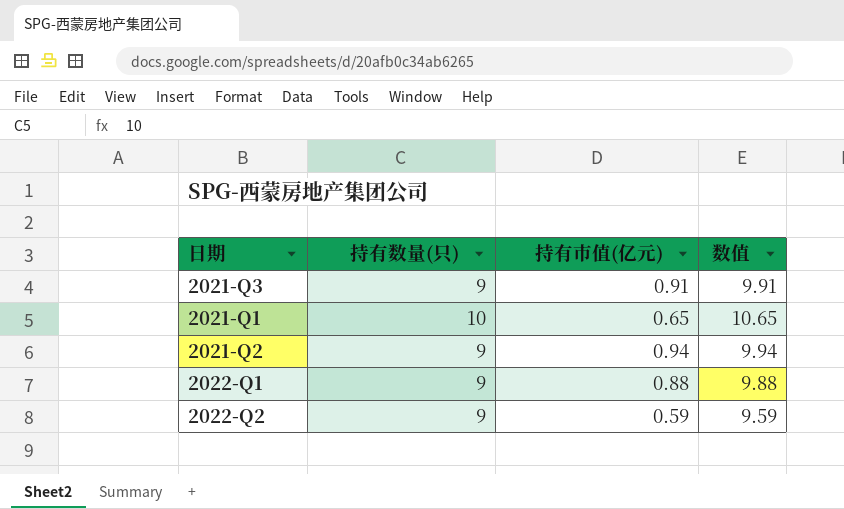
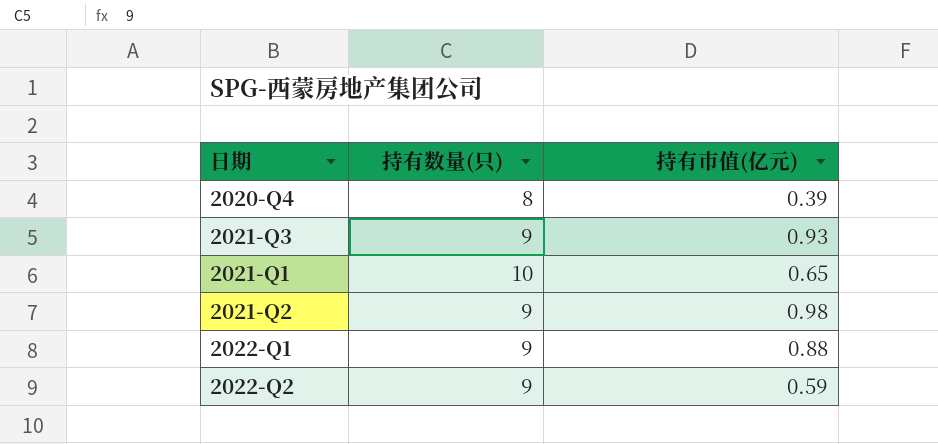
column 数值 | formula: [持有数量(只)] + [持有市值(亿元)] -> none
row 2020-Q4: none -> 8 | 0.39
2021-Q3 | 持有市值(亿元): 0.91 -> 0.93
2021-Q2 | 持有市值(亿元): 0.94 -> 0.98

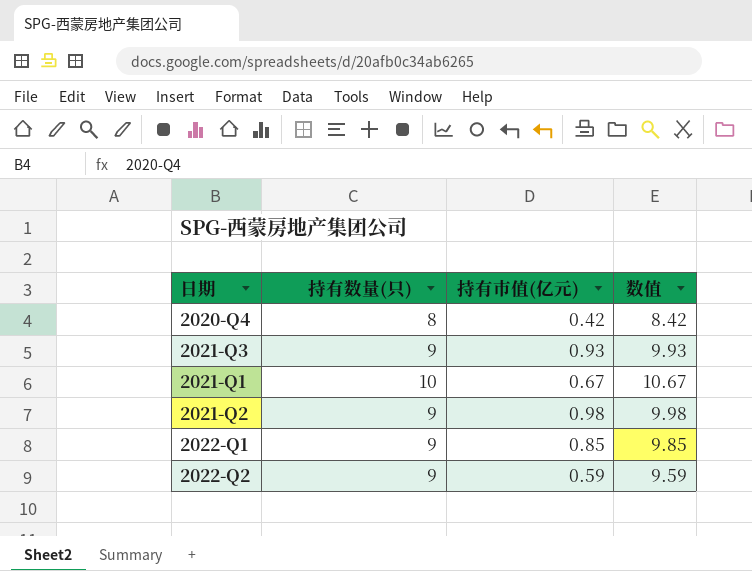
column 数值 | formula: none -> [持有数量(只)] + [持有市值(亿元)]
2020-Q4 | 持有市值(亿元): 0.39 -> 0.42
2021-Q1 | 持有市值(亿元): 0.65 -> 0.67
2022-Q1 | 持有市值(亿元): 0.88 -> 0.85

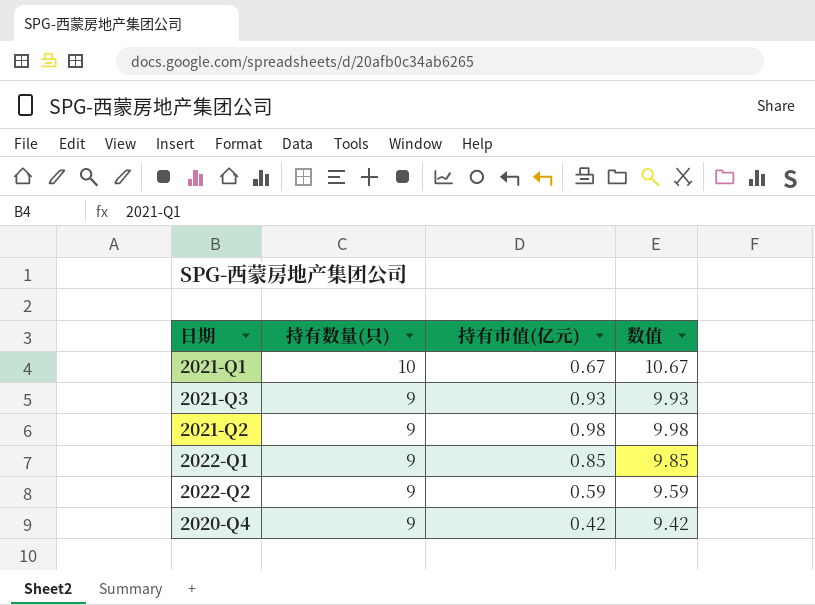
row order: none -> 持有数量(只) descending
2020-Q4 | 持有数量(只): 8 -> 9
2020-Q4 | 数值: 8.42 -> 9.42

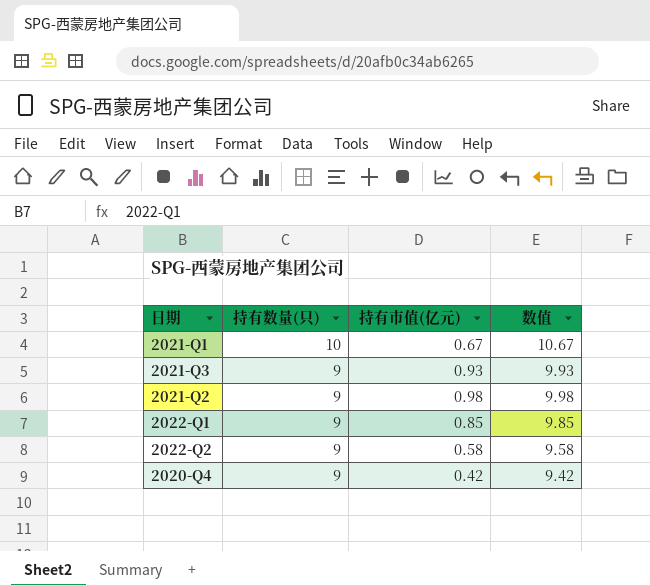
2022-Q2 | 持有市值(亿元): 0.59 -> 0.58
2022-Q2 | 数值: 9.59 -> 9.58

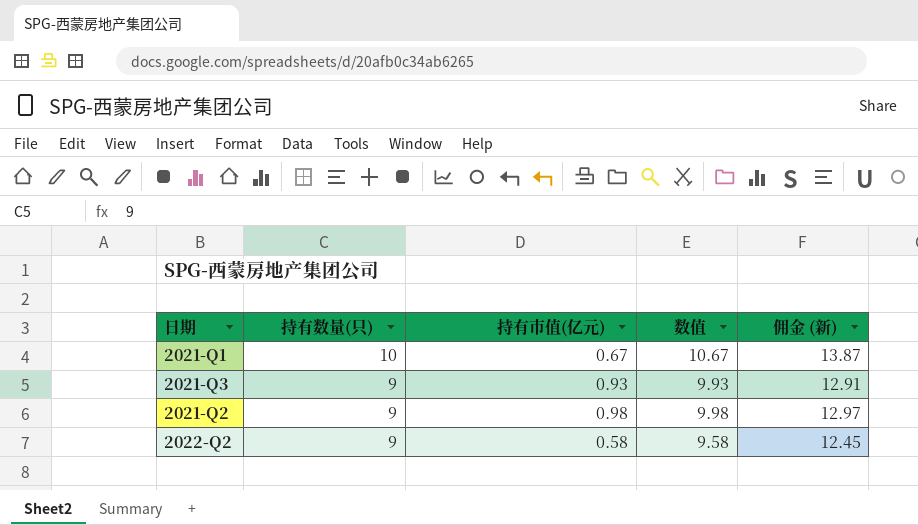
column 佣金 (新) | formula: none -> [数值] * 1.3
row 2022-Q1: 9 | 0.85 | 9.85 -> none
row 2020-Q4: 9 | 0.42 | 9.42 -> none

